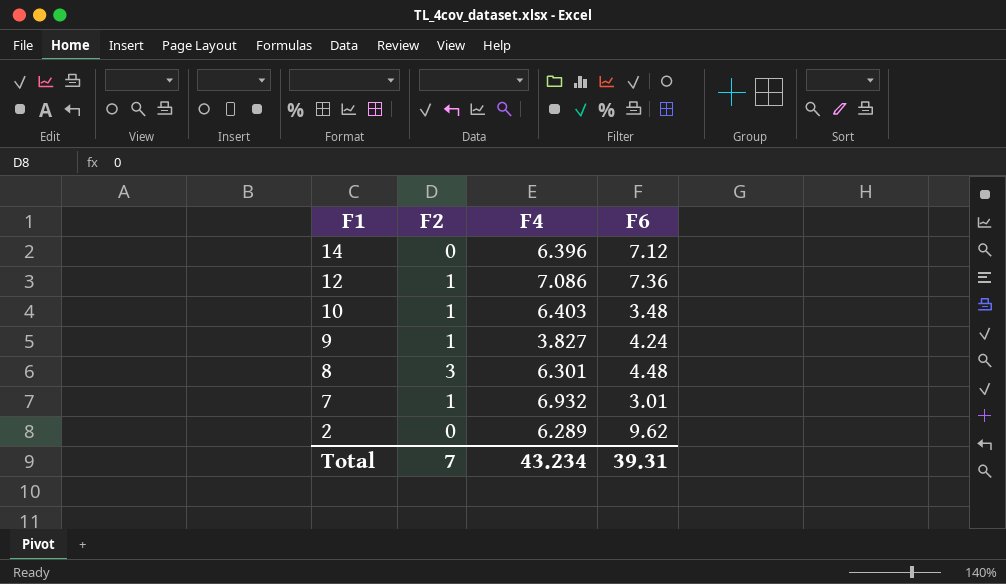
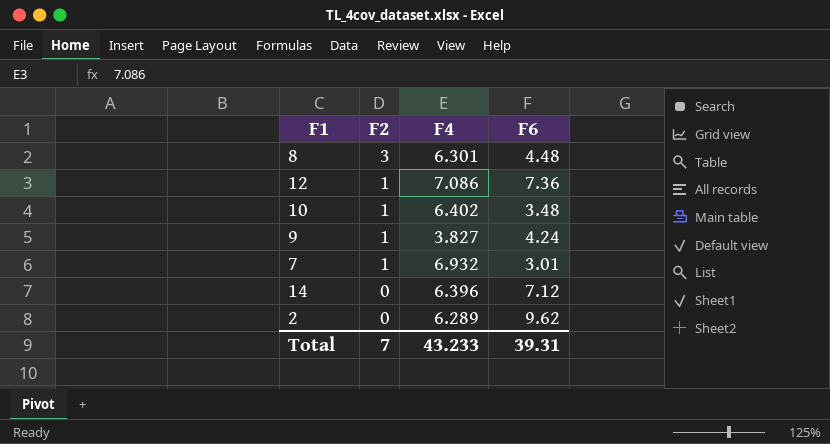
row order: F1 descending -> F2 descending
10 | F4: 6.403 -> 6.402
Total | F4: 43.234 -> 43.233

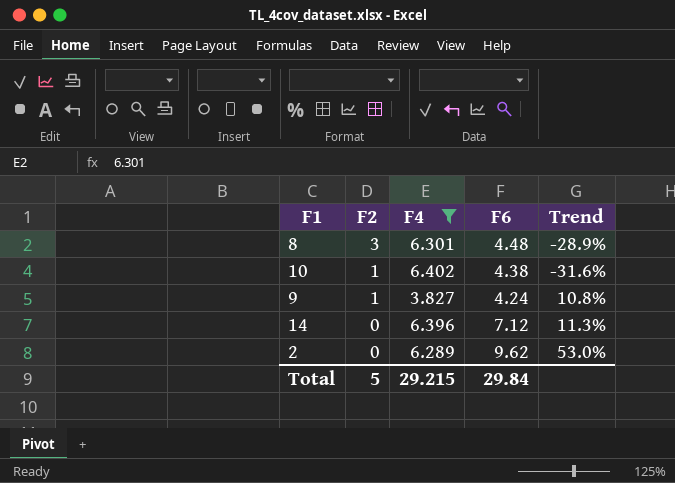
filter: none -> F4 <= 6.402
column Trend | formula: none -> ([F6] - [F4]) / [F4]
10 | F6: 3.48 -> 4.38
Total | F2: 7 -> 5
Total | F4: 43.233 -> 29.215
Total | F6: 39.31 -> 29.84

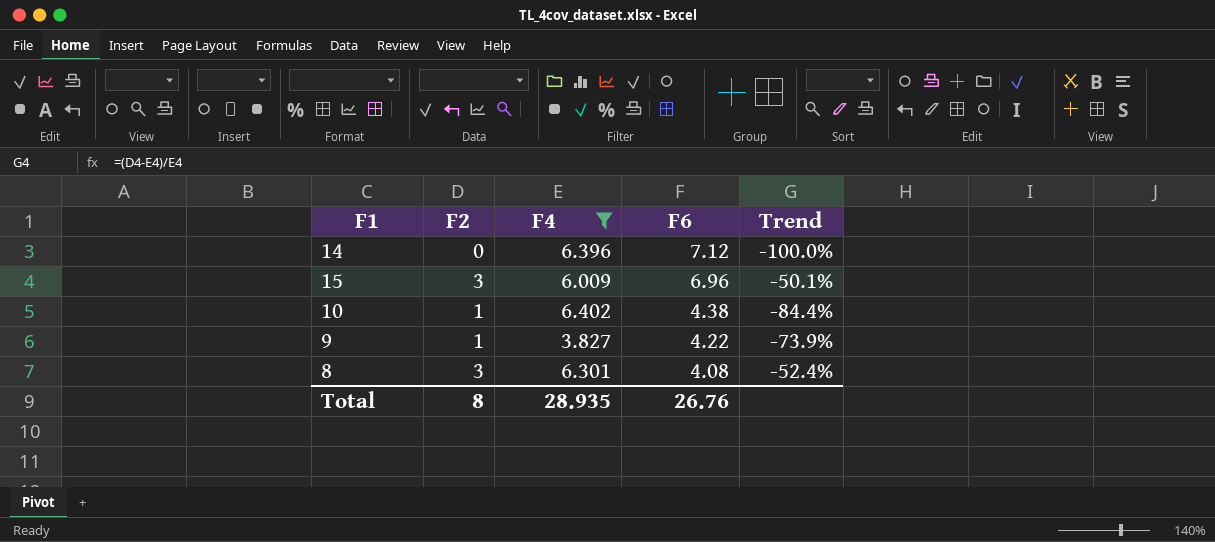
row order: F2 descending -> F6 descending
column Trend | formula: ([F6] - [F4]) / [F4] -> ([F2] - [F4]) / [F4]
row 2: 0 | 6.289 | 9.62 | 53.0% -> none
row 15: none -> 3 | 6.009 | 6.96 | -50.1%
9 | F6: 4.24 -> 4.22
8 | F6: 4.48 -> 4.08
Total | F2: 5 -> 8
Total | F4: 29.215 -> 28.935
Total | F6: 29.84 -> 26.76

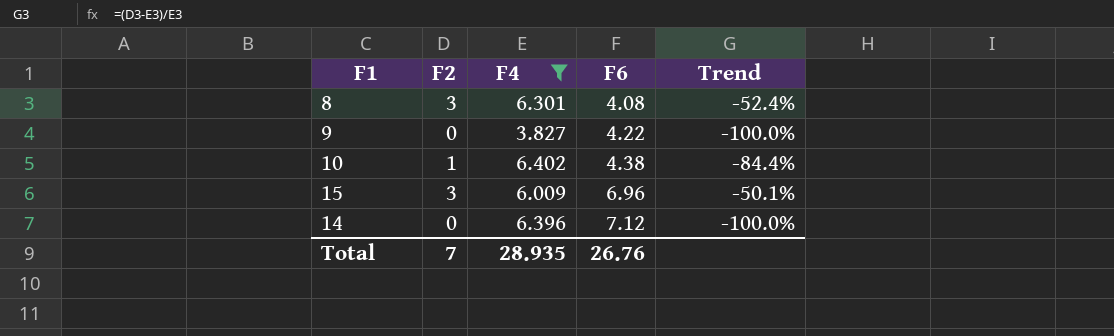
row order: F6 descending -> F6 ascending
9 | F2: 1 -> 0
9 | Trend: -73.9% -> -100.0%
Total | F2: 8 -> 7

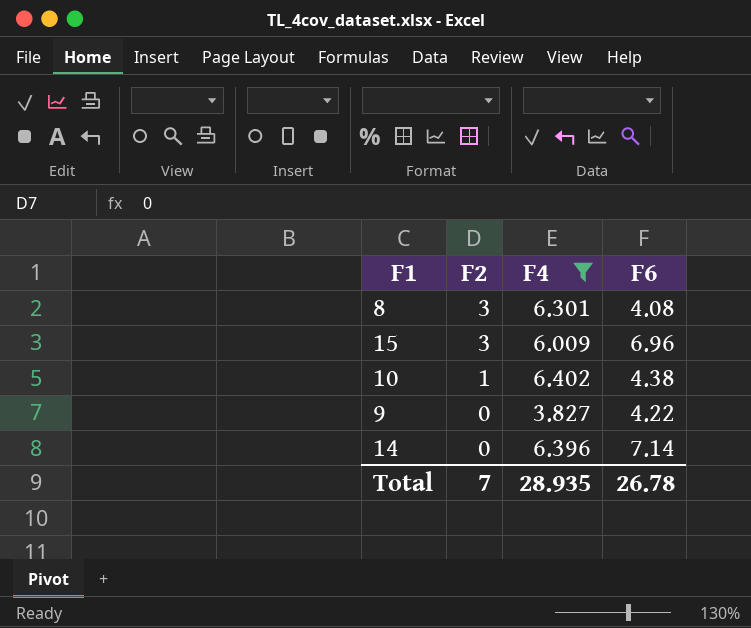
row order: F6 ascending -> F2 descending
column Trend | formula: ([F2] - [F4]) / [F4] -> none
14 | F6: 7.12 -> 7.14
Total | F6: 26.76 -> 26.78

